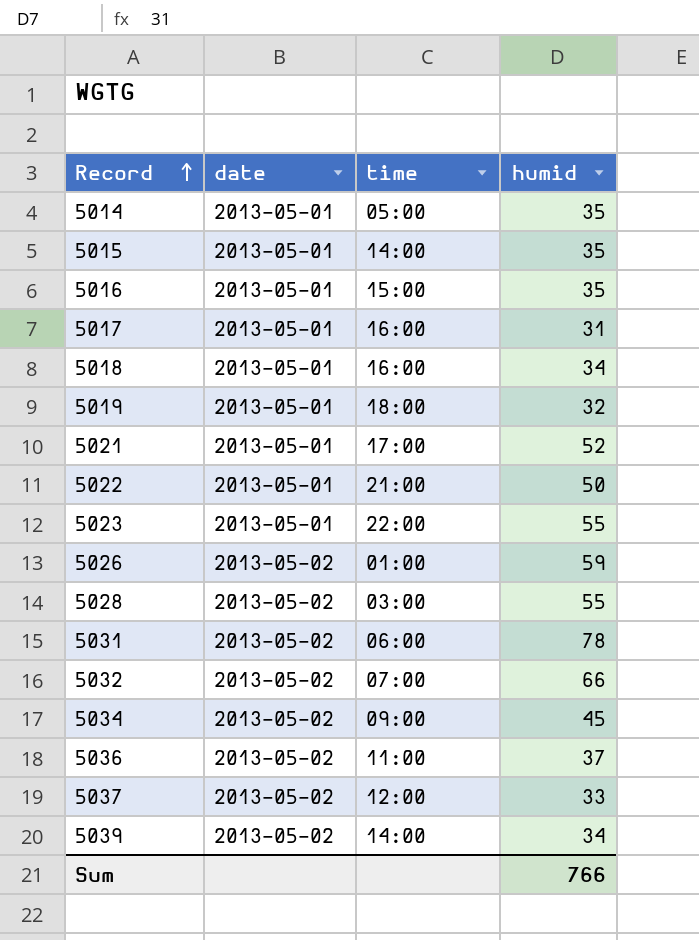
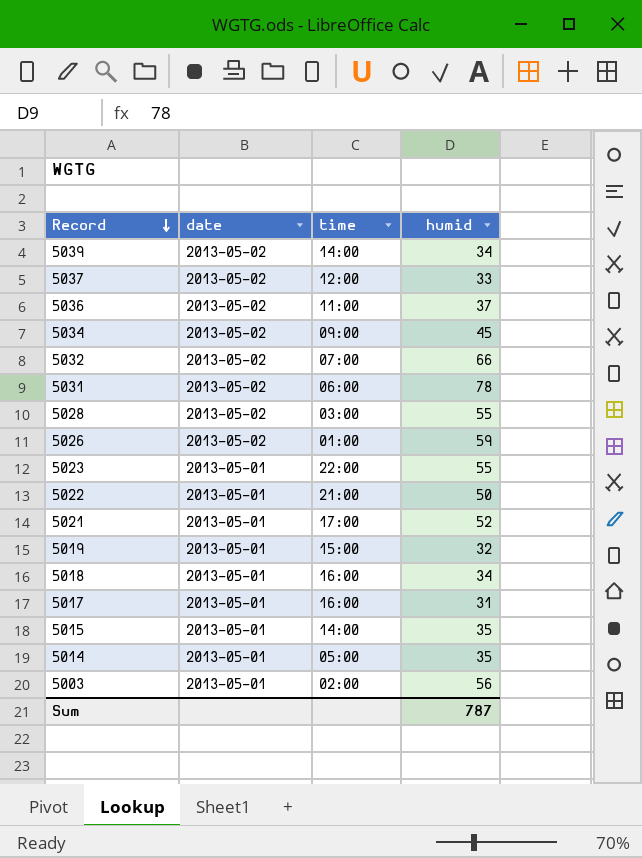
row order: Record ascending -> Record descending
row 5016: 2013-05-01 | 15:00 | 35 -> none
5019 | time: 18:00 -> 15:00
row 5003: none -> 2013-05-01 | 02:00 | 56
Sum | humid: 766 -> 787

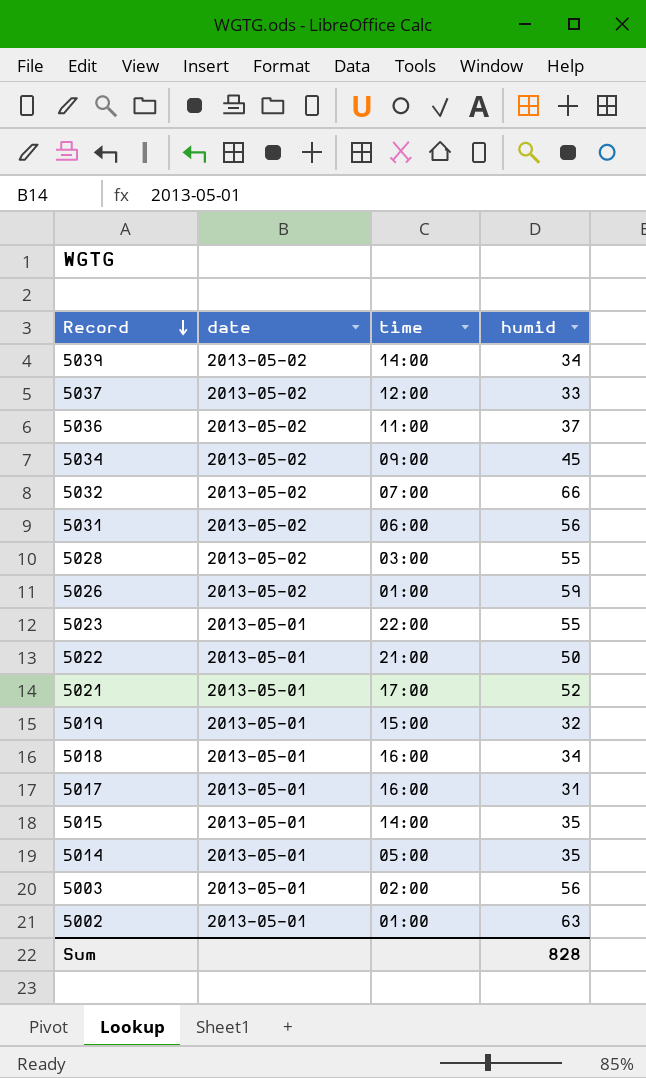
5031 | humid: 78 -> 56
row 5002: none -> 2013-05-01 | 01:00 | 63
Sum | humid: 787 -> 828

